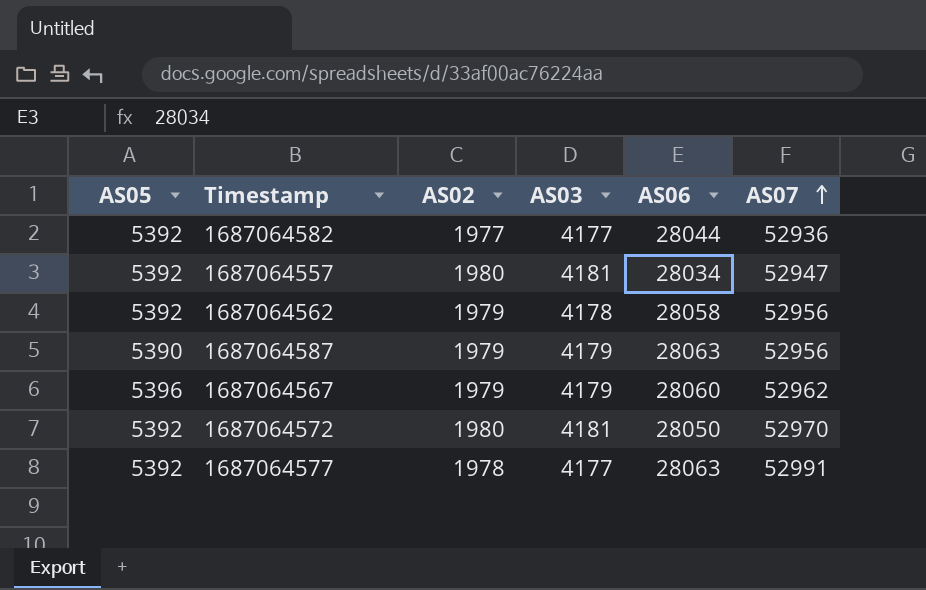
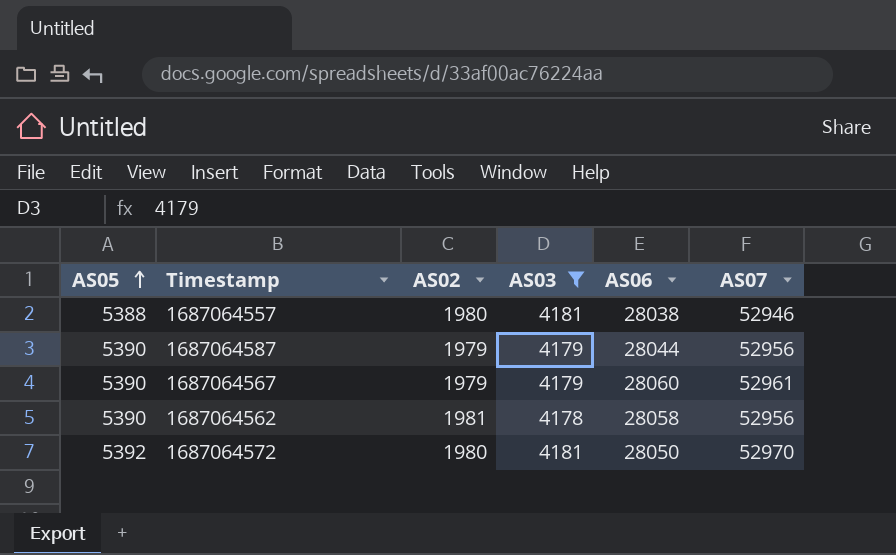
filter: none -> AS03 != 4177
row order: AS07 ascending -> AS05 ascending
1687064557 | AS05: 5392 -> 5388
1687064557 | AS06: 28034 -> 28038
1687064557 | AS07: 52947 -> 52946
1687064587 | AS06: 28063 -> 28044
1687064567 | AS05: 5396 -> 5390
1687064567 | AS07: 52962 -> 52961
1687064562 | AS05: 5392 -> 5390
1687064562 | AS02: 1979 -> 1981

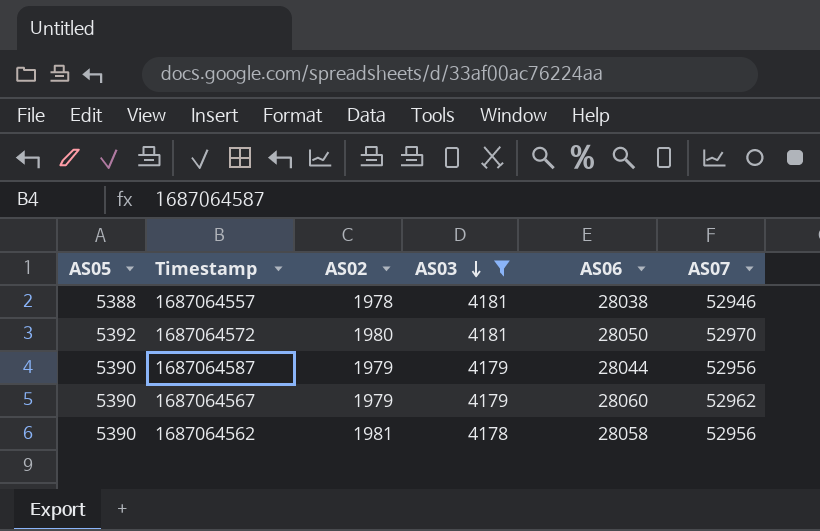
row order: AS05 ascending -> AS03 descending
1687064557 | AS02: 1980 -> 1978
1687064567 | AS07: 52961 -> 52962

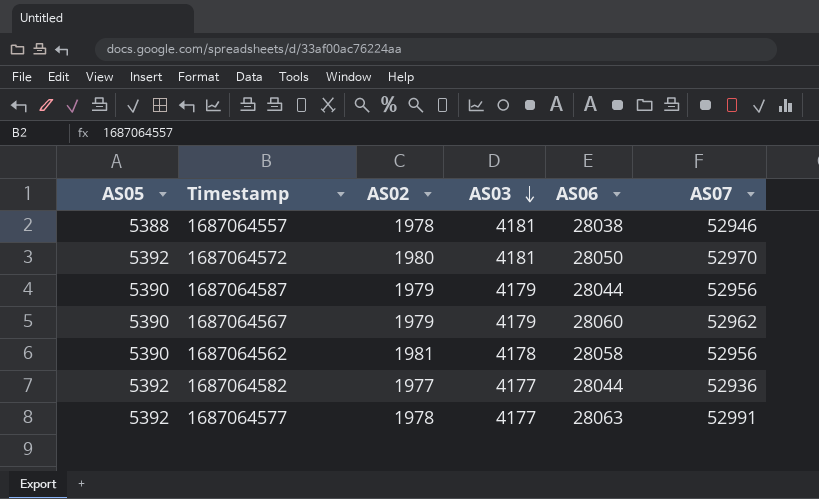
filter: AS03 != 4177 -> none

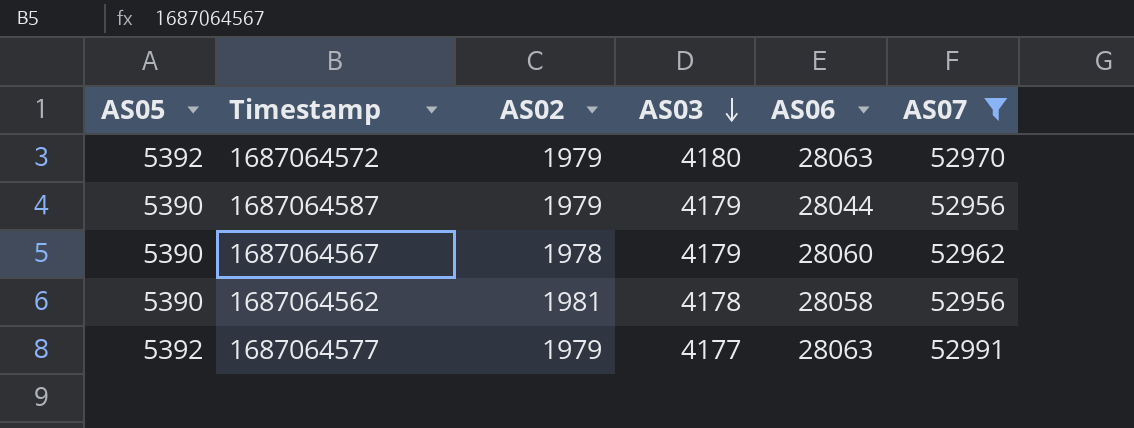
filter: none -> AS07 >= 52956
1687064572 | AS02: 1980 -> 1979
1687064572 | AS03: 4181 -> 4180
1687064572 | AS06: 28050 -> 28063
1687064567 | AS02: 1979 -> 1978
1687064577 | AS02: 1978 -> 1979

